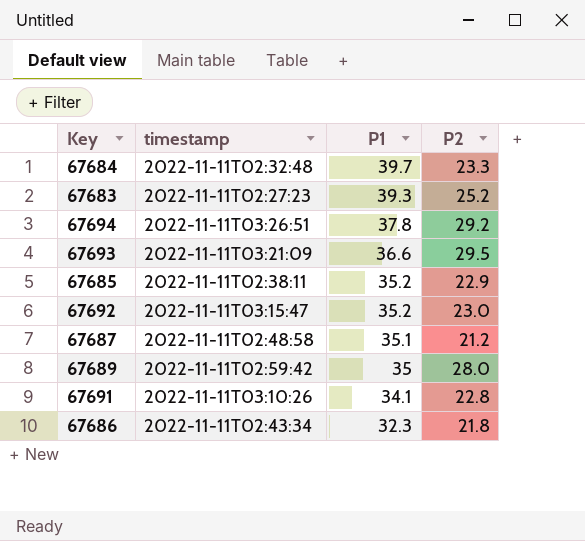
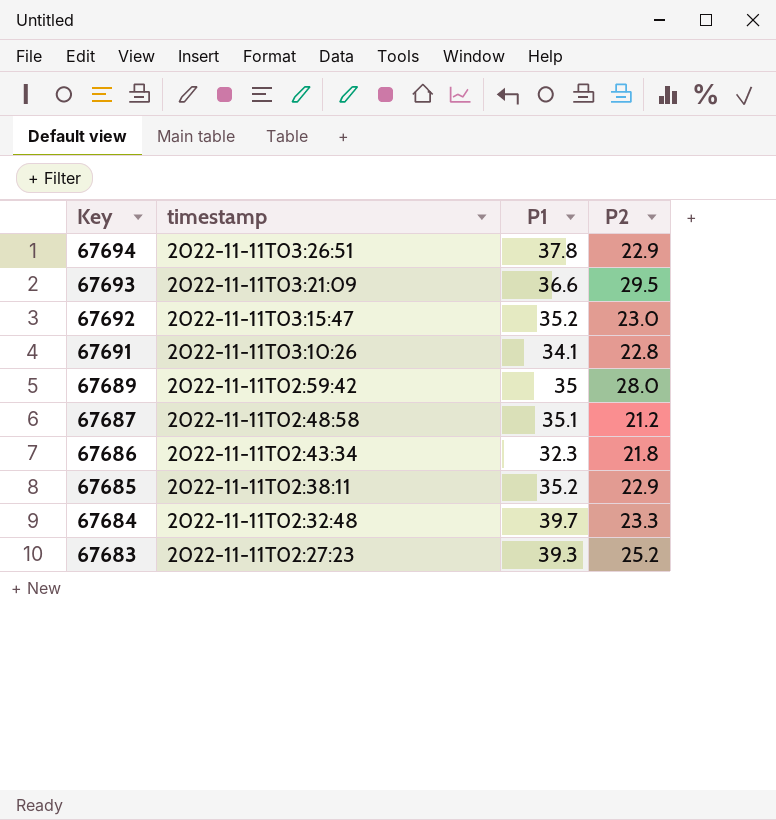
row order: P1 descending -> Key descending
67694 | P2: 29.2 -> 22.9

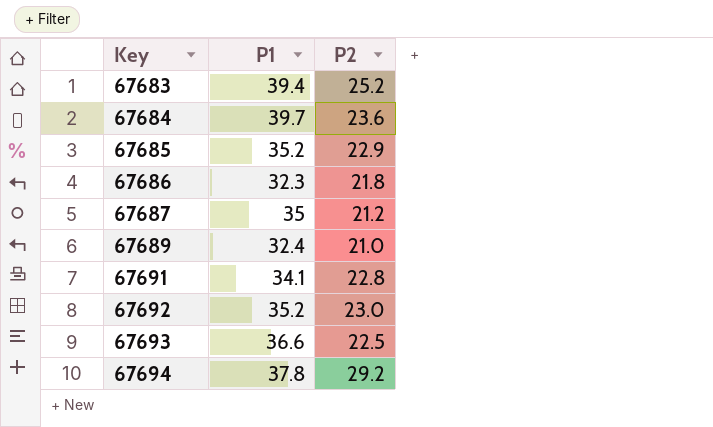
row order: Key descending -> Key ascending
column timestamp | position: 2 -> none
67683 | P1: 39.3 -> 39.4
67684 | P2: 23.3 -> 23.6
67687 | P1: 35.1 -> 35
67689 | P1: 35 -> 32.4
67689 | P2: 28.0 -> 21.0
67693 | P2: 29.5 -> 22.5
67694 | P2: 22.9 -> 29.2

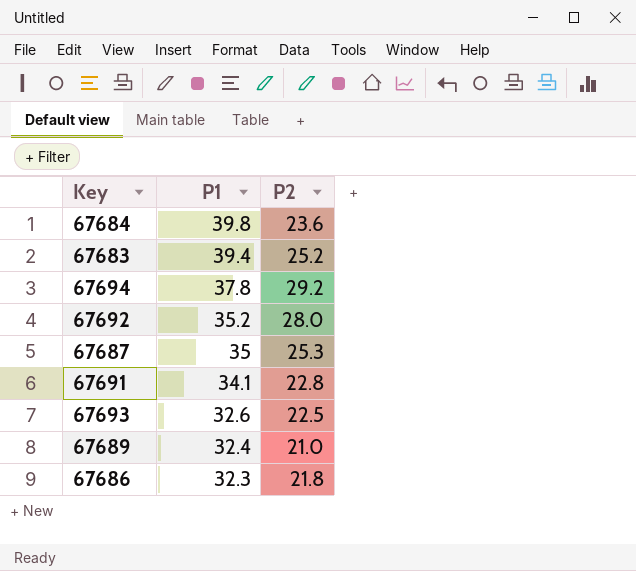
row order: Key ascending -> P1 descending
row 67685: 35.2 | 22.9 -> none
67684 | P1: 39.7 -> 39.8
67692 | P2: 23.0 -> 28.0
67687 | P2: 21.2 -> 25.3
67693 | P1: 36.6 -> 32.6

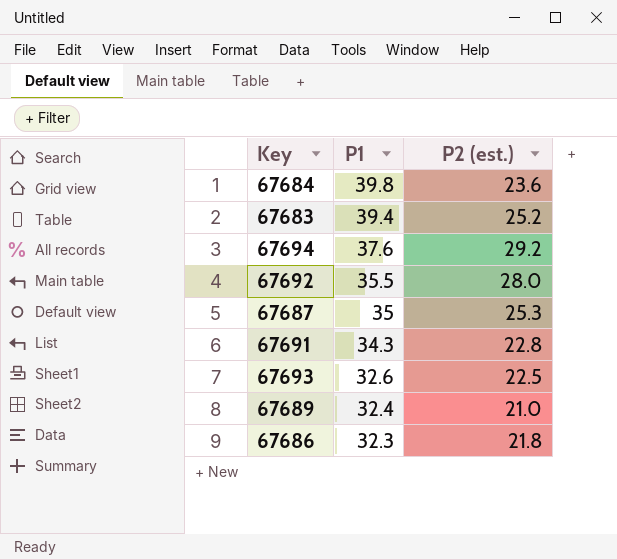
column name: P2 -> P2 (est.)
67694 | P1: 37.8 -> 37.6
67692 | P1: 35.2 -> 35.5
67691 | P1: 34.1 -> 34.3

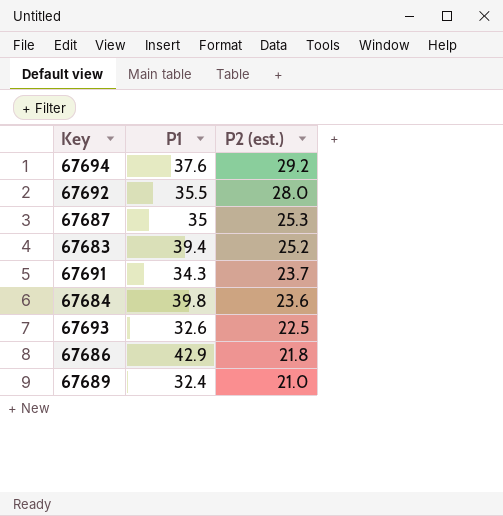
row order: P1 descending -> P2 (est.) descending
67691 | P2 (est.): 22.8 -> 23.7
67686 | P1: 32.3 -> 42.9

